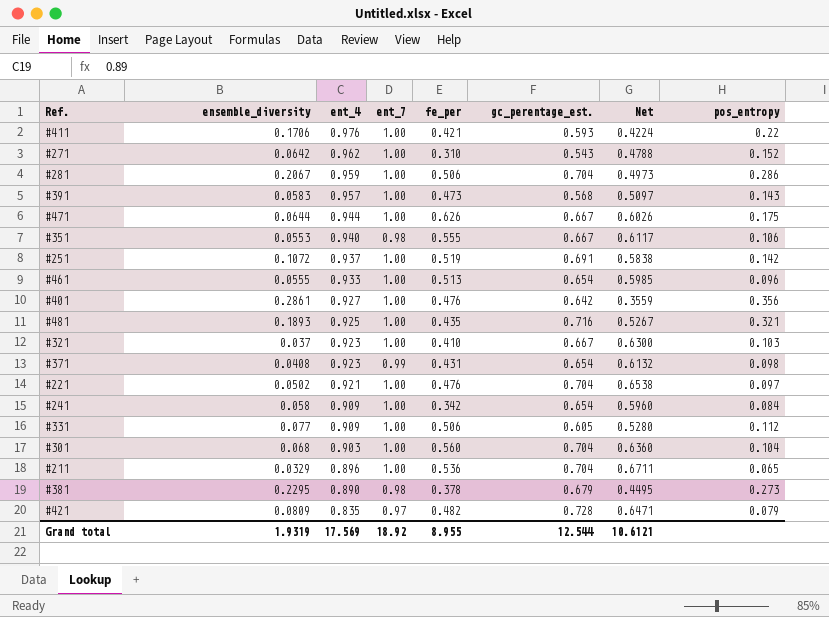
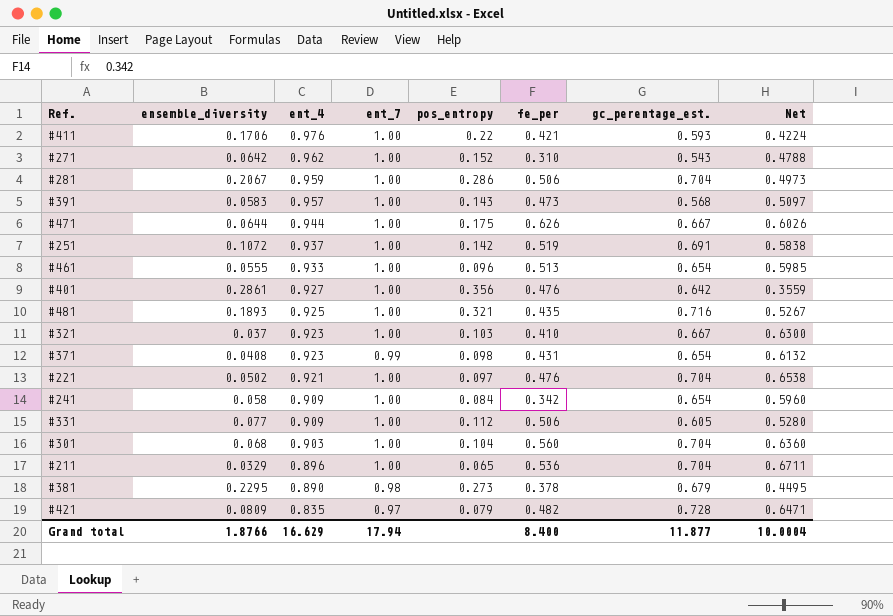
column pos_entropy | position: 8 -> 5
row #351: 0.0553 | 0.940 | 0.98 | 0.555 | 0.667 | 0.6117 | 0.106 -> none
Grand total | ensemble_diversity: 1.9319 -> 1.8766
Grand total | ent_4: 17.569 -> 16.629
Grand total | ent_7: 18.92 -> 17.94
Grand total | fe_per: 8.955 -> 8.400
Grand total | gc_perentage_est.: 12.544 -> 11.877
Grand total | Net: 10.6121 -> 10.0004

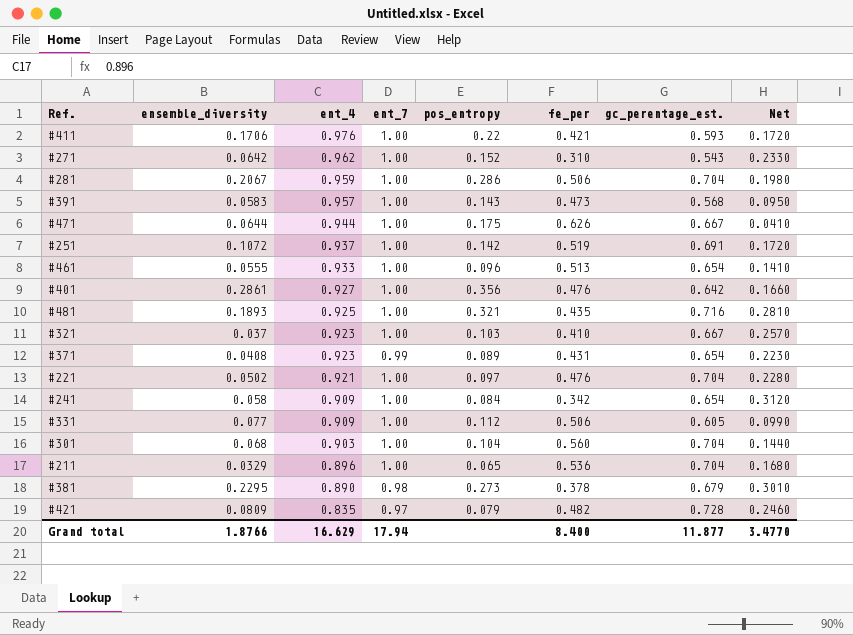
column Net | formula: [gc_perentage_est.] - [ensemble_diversity] -> [gc_perentage_est.] - [fe_per]
#371 | pos_entropy: 0.098 -> 0.089
Grand total | Net: 10.0004 -> 3.4770

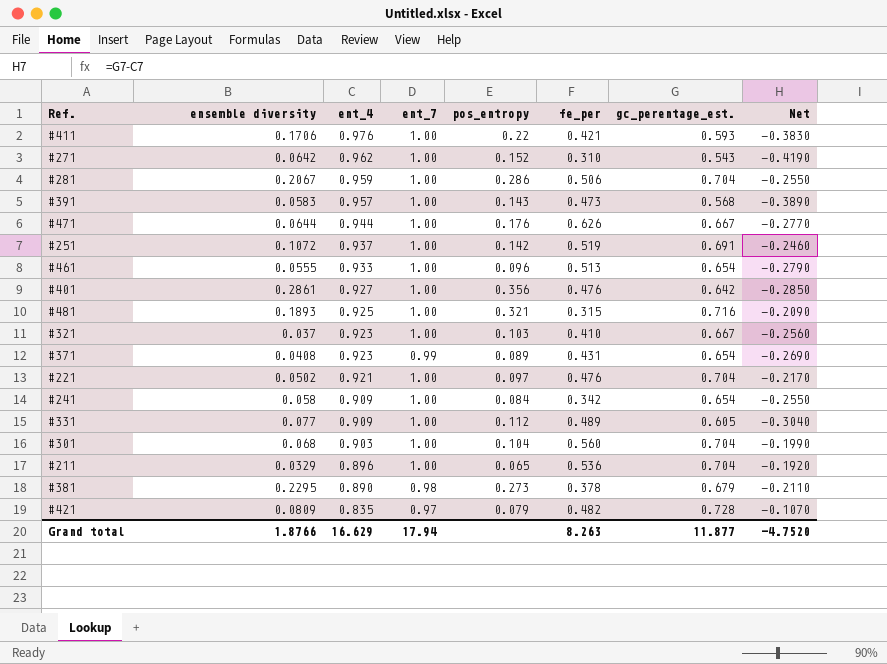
column name: ensemble_diversity -> ensemble diversity
column Net | formula: [gc_perentage_est.] - [fe_per] -> [gc_perentage_est.] - [ent_4]
#471 | pos_entropy: 0.175 -> 0.176
#481 | fe_per: 0.435 -> 0.315
#331 | fe_per: 0.506 -> 0.489
Grand total | fe_per: 8.400 -> 8.263
Grand total | Net: 3.4770 -> -4.7520

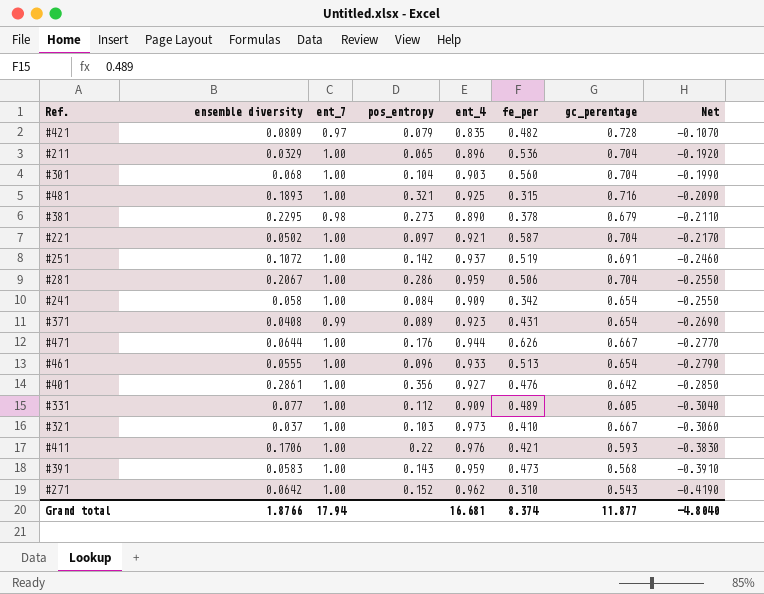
row order: ent_4 descending -> Net descending
column ent_4 | position: 3 -> 5
column name: gc_perentage_est. -> gc_perentage
#221 | fe_per: 0.476 -> 0.587
#321 | ent_4: 0.923 -> 0.973
#321 | Net: -0.2560 -> -0.3060
#391 | ent_4: 0.957 -> 0.959
#391 | Net: -0.3890 -> -0.3910
Grand total | ent_4: 16.629 -> 16.681
Grand total | fe_per: 8.263 -> 8.374
Grand total | Net: -4.7520 -> -4.8040

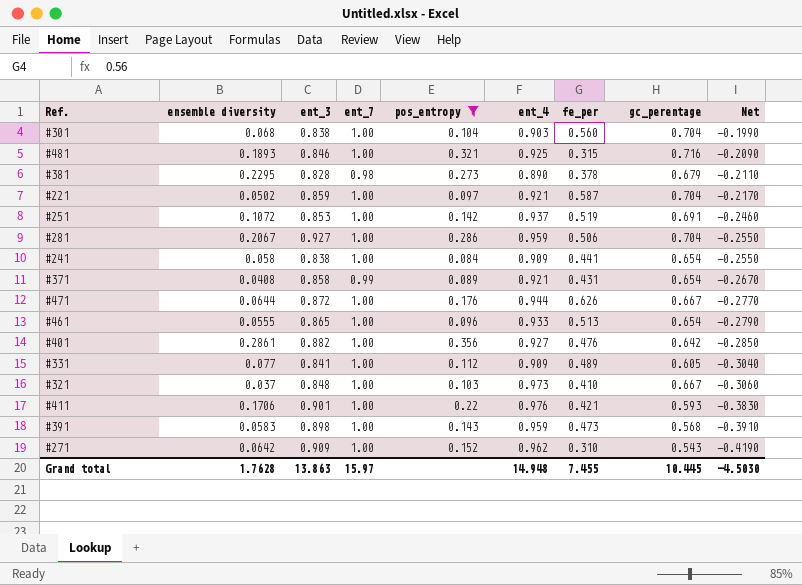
filter: none -> pos_entropy >= 0.084
column ent_3 | position: none -> 3
#241 | fe_per: 0.342 -> 0.441
#371 | ent_4: 0.923 -> 0.921
#371 | Net: -0.2690 -> -0.2670
Grand total | ensemble diversity: 1.8766 -> 1.7628
Grand total | ent_7: 17.94 -> 15.97
Grand total | ent_4: 16.681 -> 14.948
Grand total | fe_per: 8.374 -> 7.455
Grand total | gc_perentage: 11.877 -> 10.445
Grand total | Net: -4.8040 -> -4.5030

